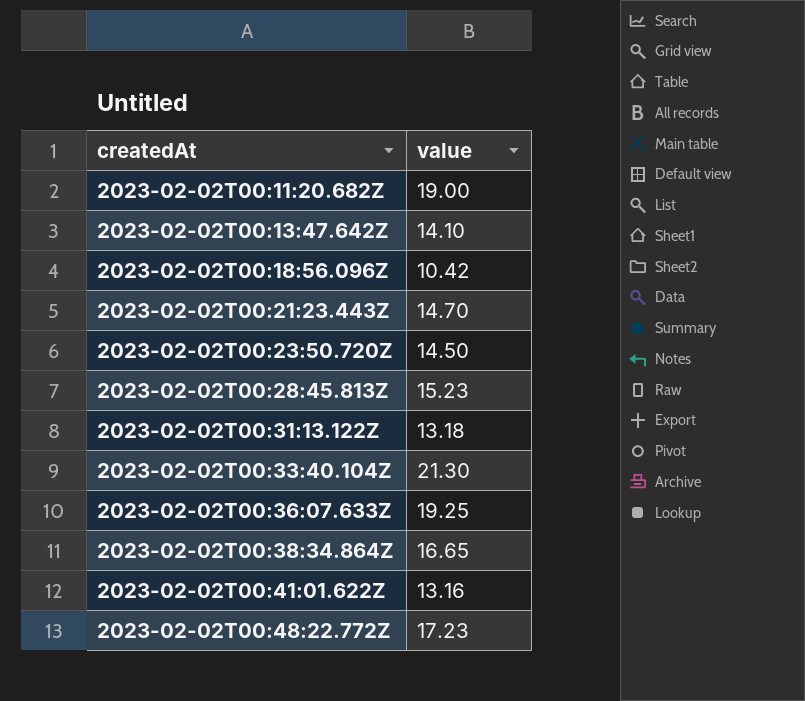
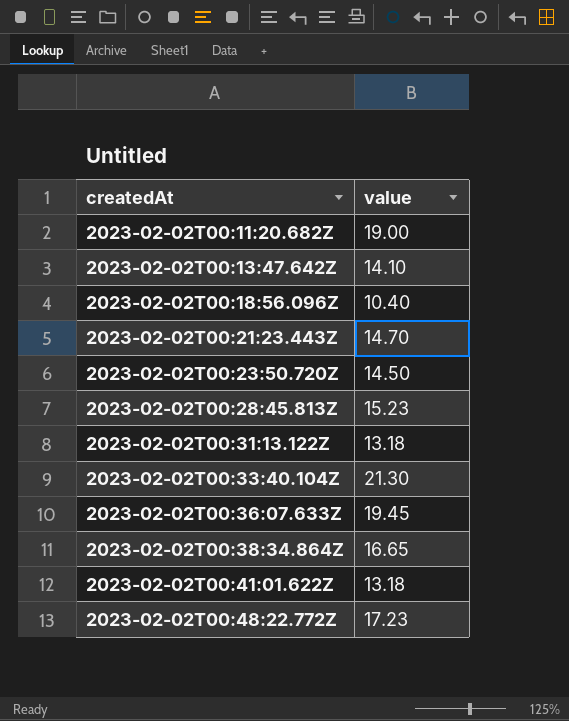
2023-02-02T00:18:56.096Z | value: 10.42 -> 10.40
2023-02-02T00:36:07.633Z | value: 19.25 -> 19.45
2023-02-02T00:41:01.622Z | value: 13.16 -> 13.18

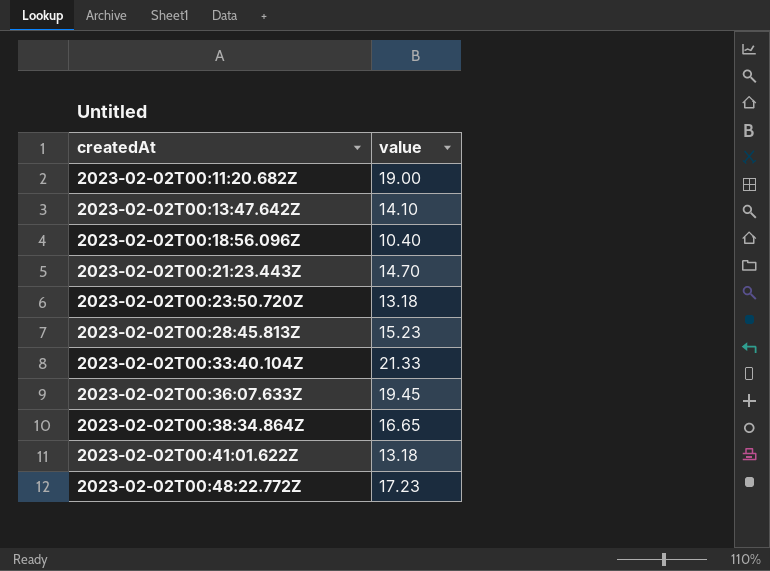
row 2023-02-02T00:31:13.122Z: 13.18 -> none
2023-02-02T00:23:50.720Z | value: 14.50 -> 13.18
2023-02-02T00:33:40.104Z | value: 21.30 -> 21.33

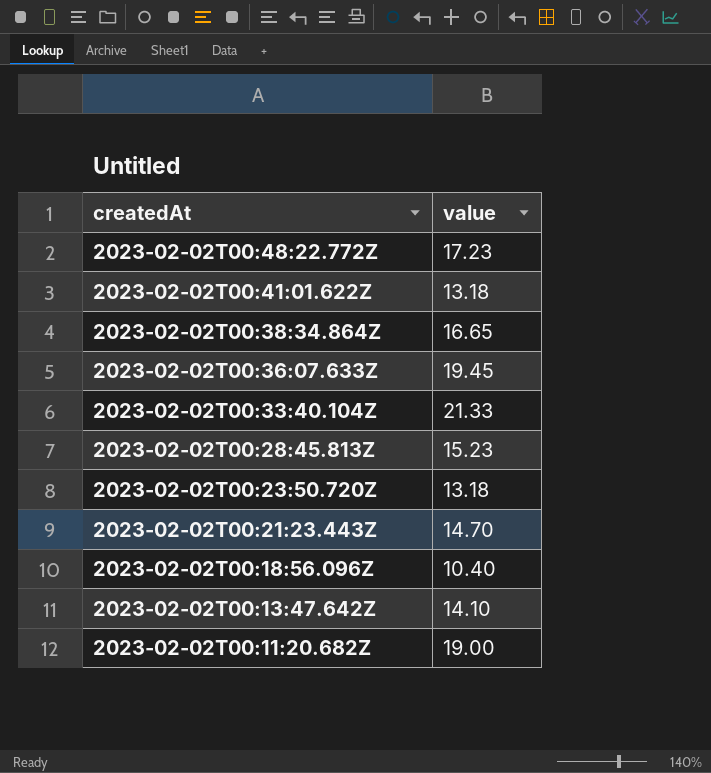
row order: createdAt ascending -> createdAt descending

